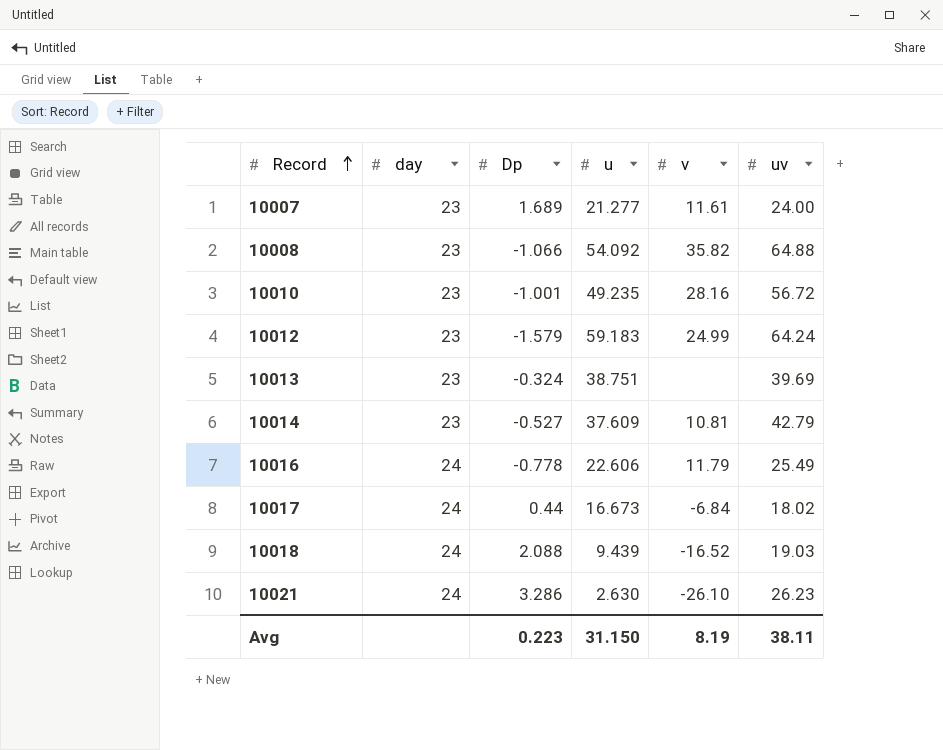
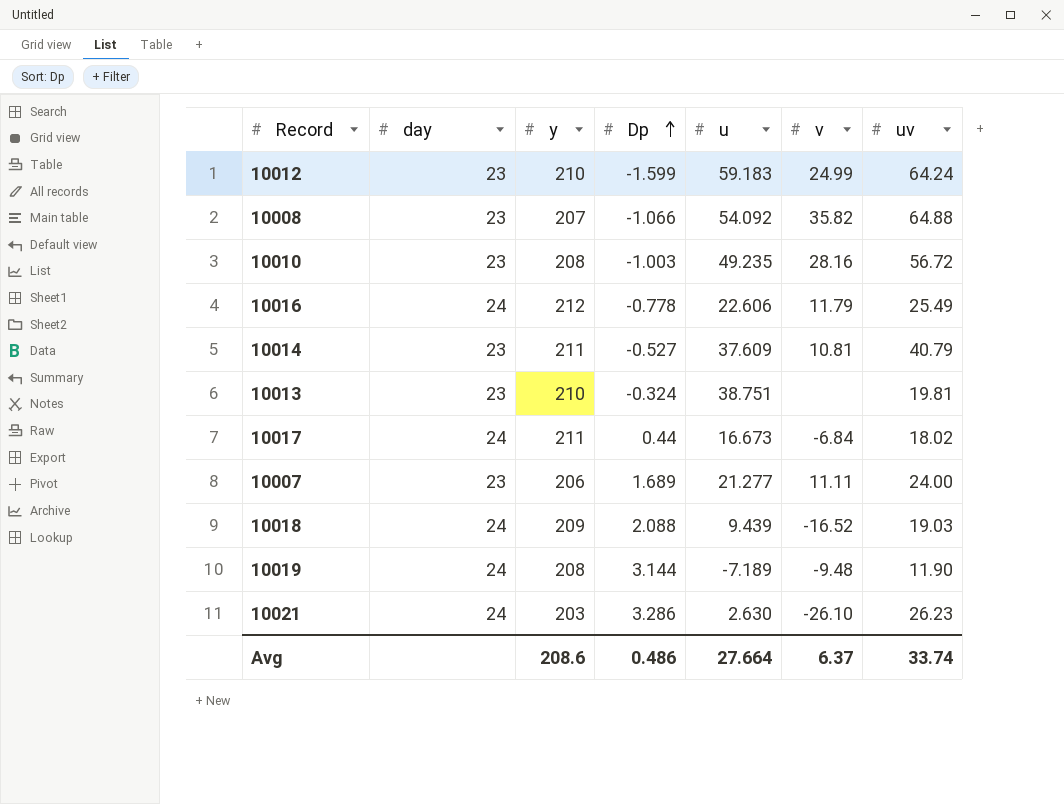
row order: Record ascending -> Dp ascending
column y | position: none -> 3
10012 | Dp: -1.579 -> -1.599
10010 | Dp: -1.001 -> -1.003
10014 | uv: 42.79 -> 40.79
10013 | uv: 39.69 -> 19.81
10007 | v: 11.61 -> 11.11
row 10019: none -> 24 | 208 | 3.144 | -7.189 | -9.48 | 11.90
Avg | Dp: 0.223 -> 0.486
Avg | u: 31.150 -> 27.664
Avg | v: 8.19 -> 6.37
Avg | uv: 38.11 -> 33.74

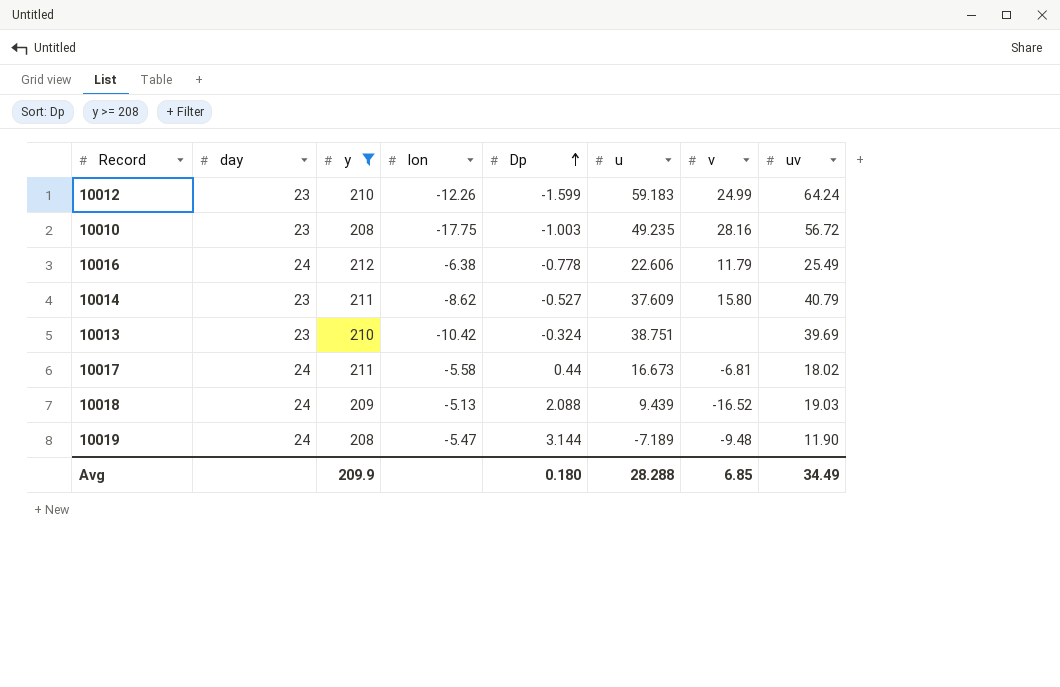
filter: none -> y >= 208
column lon | position: none -> 4
10014 | v: 10.81 -> 15.80
10013 | uv: 19.81 -> 39.69
10017 | v: -6.84 -> -6.81
Avg | y: 208.6 -> 209.9
Avg | Dp: 0.486 -> 0.180
Avg | u: 27.664 -> 28.288
Avg | v: 6.37 -> 6.85
Avg | uv: 33.74 -> 34.49

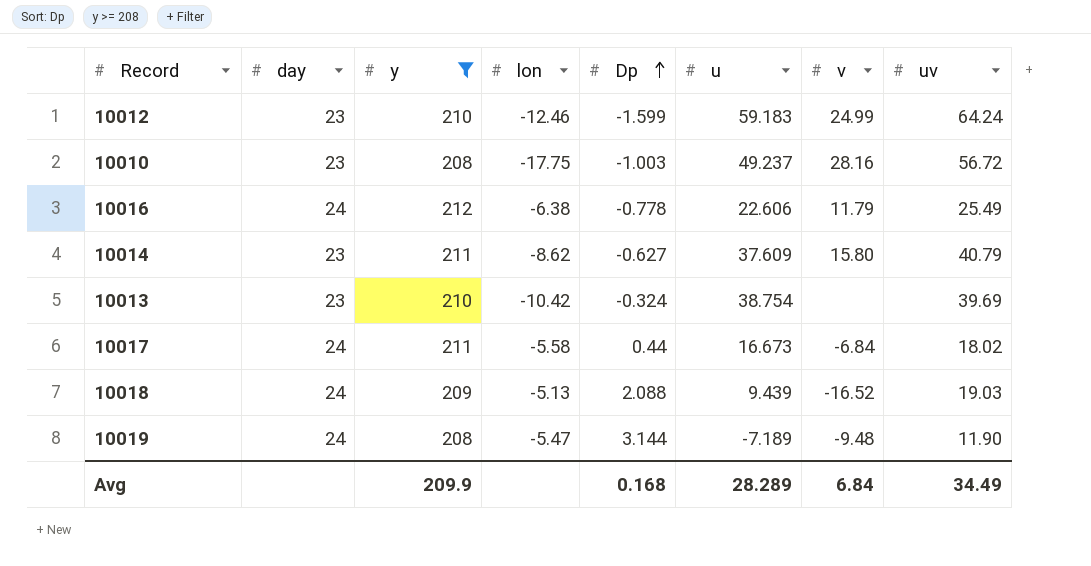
10012 | lon: -12.26 -> -12.46
10010 | u: 49.235 -> 49.237
10014 | Dp: -0.527 -> -0.627
10013 | u: 38.751 -> 38.754
10017 | v: -6.81 -> -6.84
Avg | Dp: 0.180 -> 0.168
Avg | u: 28.288 -> 28.289
Avg | v: 6.85 -> 6.84

